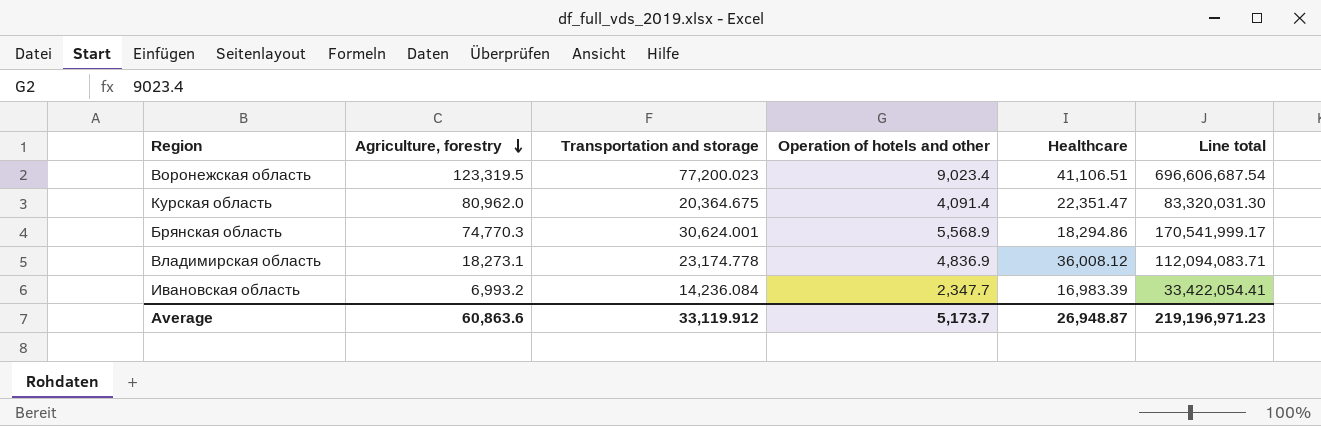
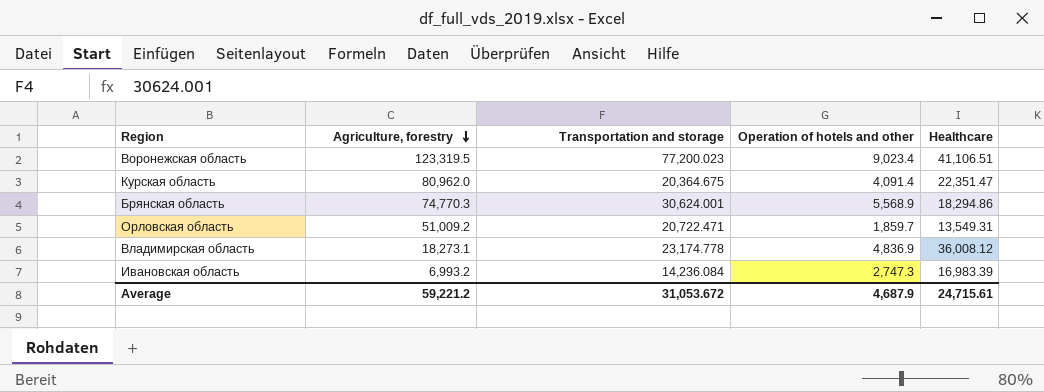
column Line total | formula: [Transportation and storage] * [Operation of hotels and other] -> none
row Орловская область: none -> 51,009.2 | 20,722.471 | 1,859.7 | 13,549.31
Ивановская область | Operation of hotels and other: 2,347.7 -> 2,747.3
Average | Agriculture, forestry: 60,863.6 -> 59,221.2
Average | Transportation and storage: 33,119.912 -> 31,053.672
Average | Operation of hotels and other: 5,173.7 -> 4,687.9
Average | Healthcare: 26,948.87 -> 24,715.61

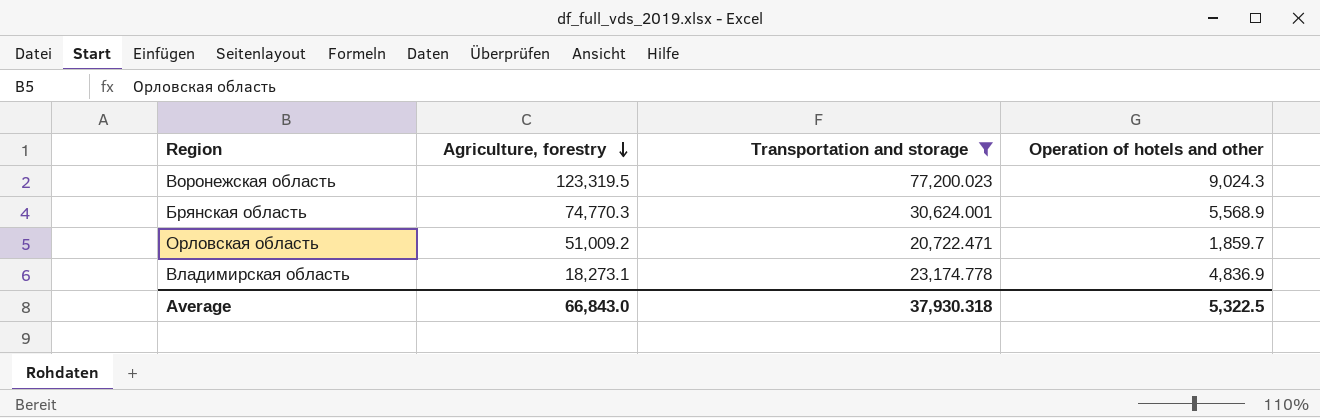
filter: none -> Transportation and storage >= 20,722.471
column Healthcare | position: 5 -> none
Воронежская область | Operation of hotels and other: 9,023.4 -> 9,024.3
Average | Agriculture, forestry: 59,221.2 -> 66,843.0
Average | Transportation and storage: 31,053.672 -> 37,930.318
Average | Operation of hotels and other: 4,687.9 -> 5,322.5

